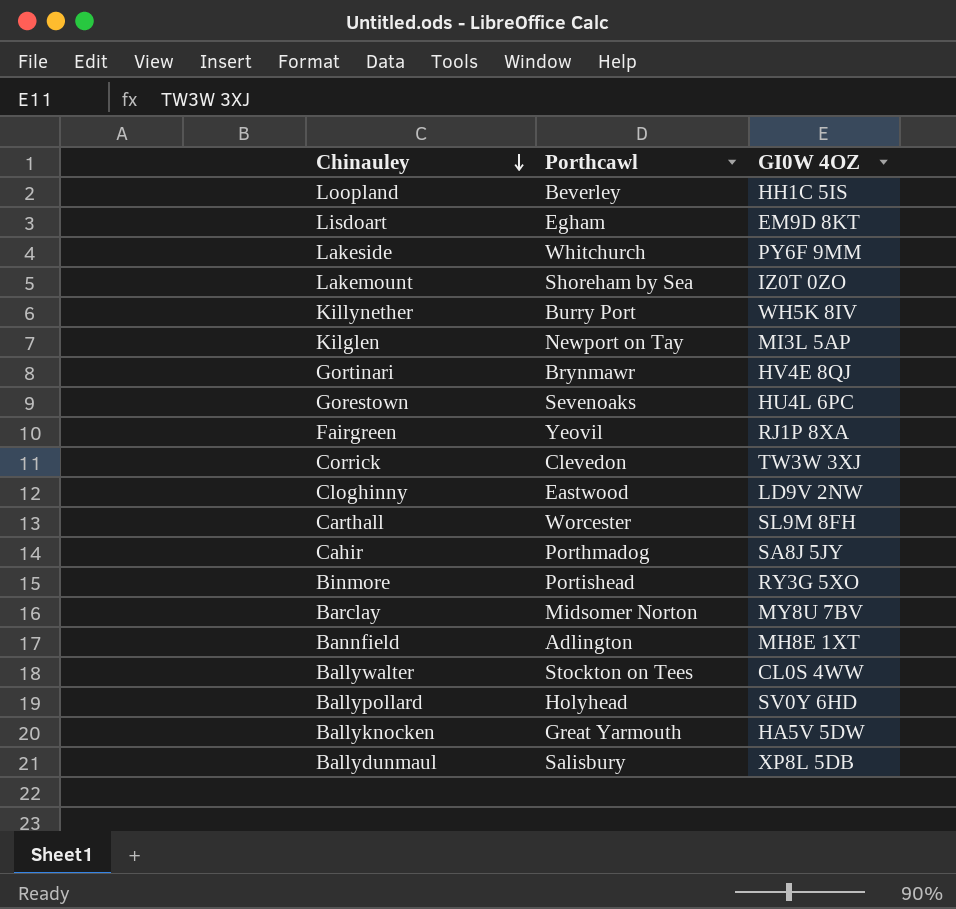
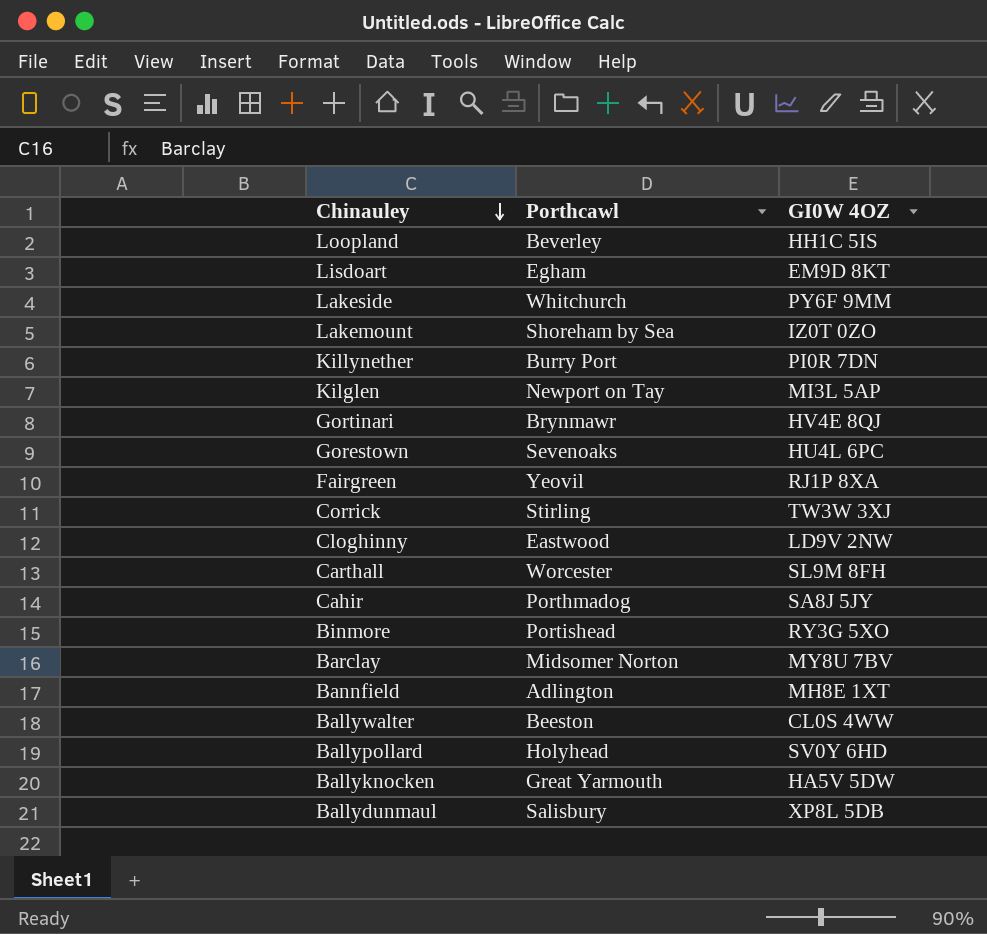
Killynether | GI0W 4OZ: WH5K 8IV -> PI0R 7DN
Corrick | Porthcawl: Clevedon -> Stirling
Ballywalter | Porthcawl: Stockton on Tees -> Beeston

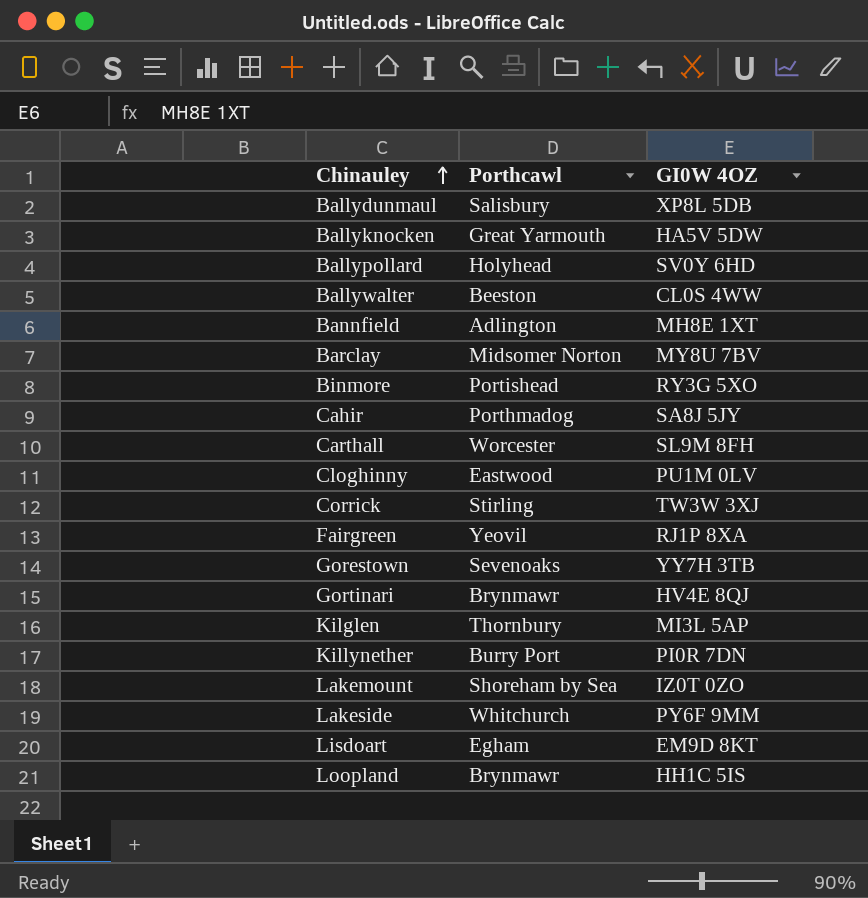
row order: Chinauley descending -> Chinauley ascending
Cloghinny | GI0W 4OZ: LD9V 2NW -> PU1M 0LV
Gorestown | GI0W 4OZ: HU4L 6PC -> YY7H 3TB
Kilglen | Porthcawl: Newport on Tay -> Thornbury
Loopland | Porthcawl: Beverley -> Brynmawr

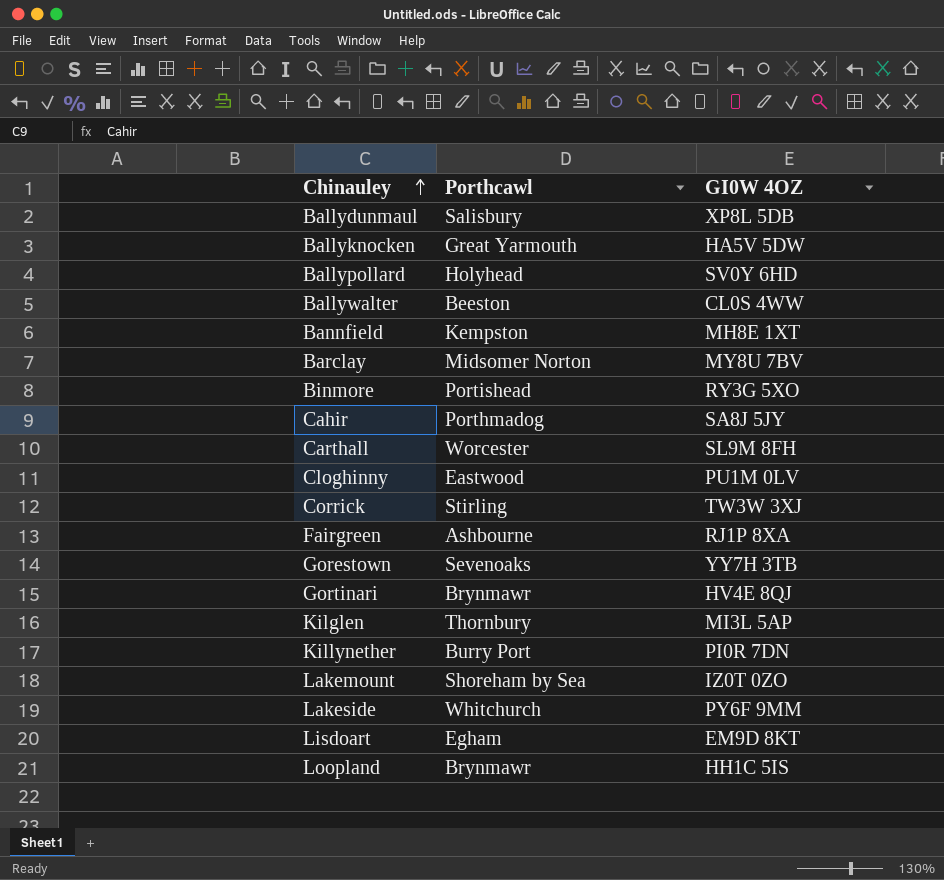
Bannfield | Porthcawl: Adlington -> Kempston
Fairgreen | Porthcawl: Yeovil -> Ashbourne

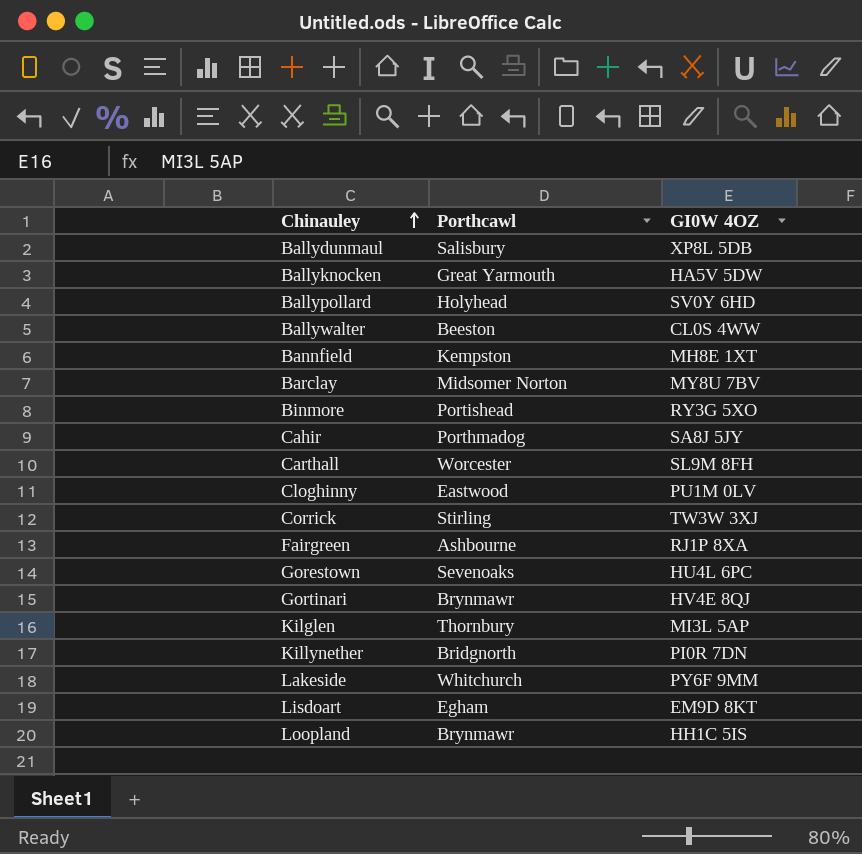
row Lakemount: Shoreham by Sea | IZ0T 0ZO -> none
Gorestown | GI0W 4OZ: YY7H 3TB -> HU4L 6PC
Killynether | Porthcawl: Burry Port -> Bridgnorth

